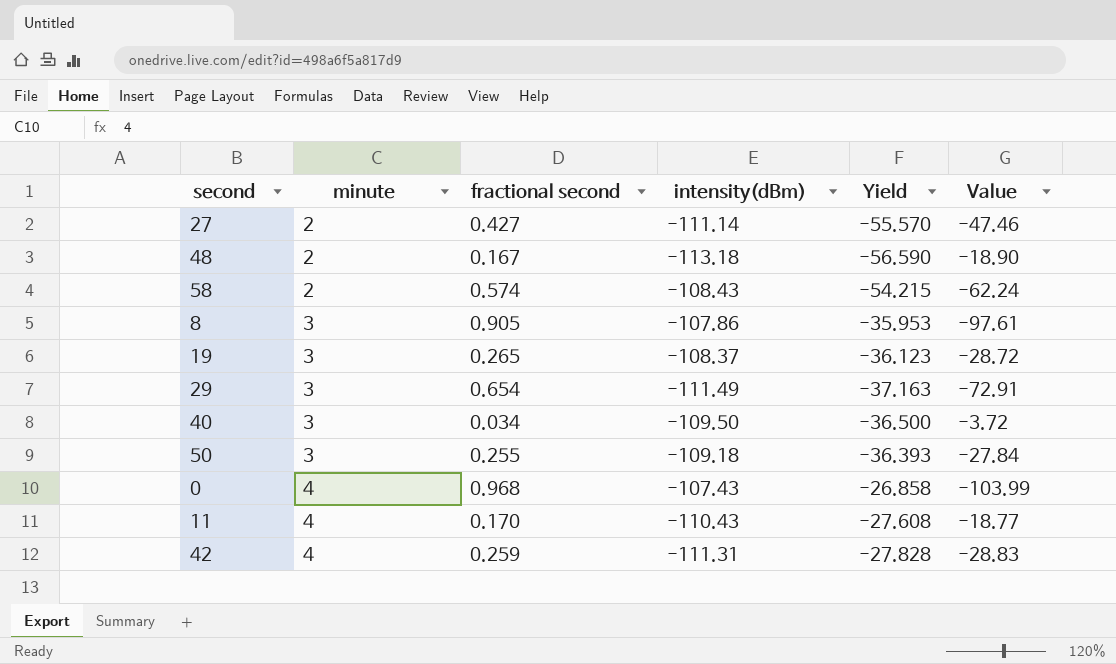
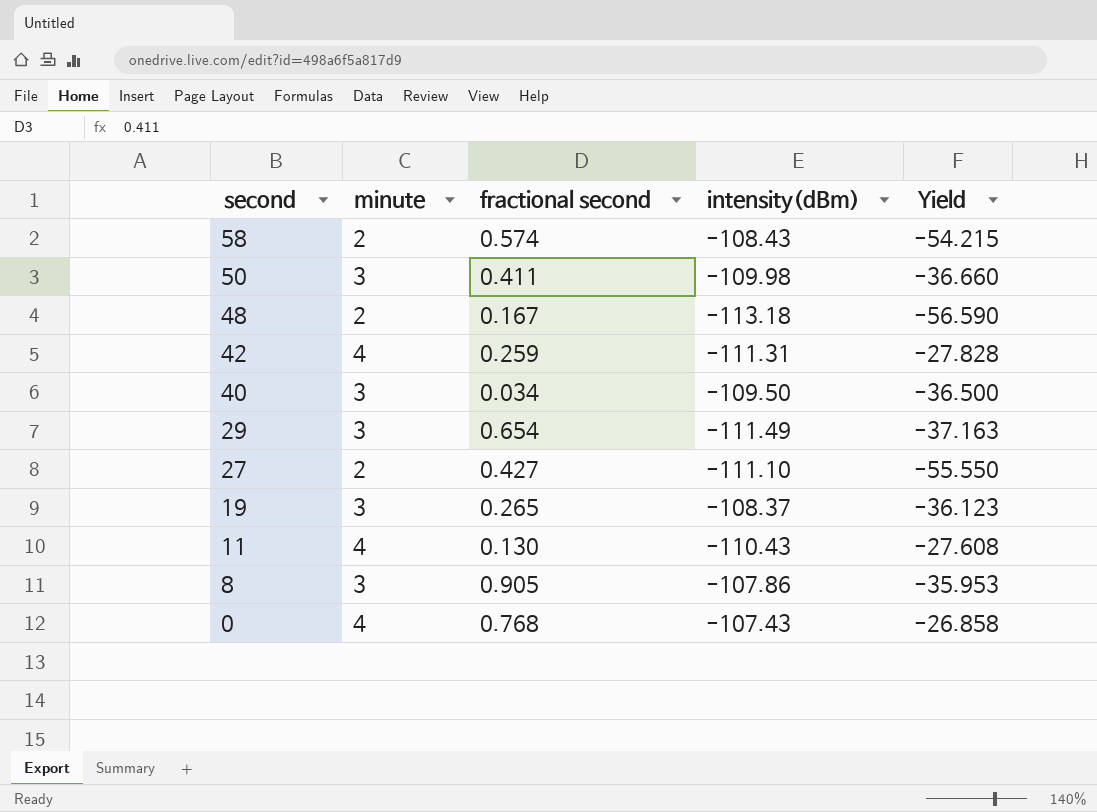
row order: minute ascending -> second descending
column Value | formula: [fractional second] * [intensity(dBm)] -> none
50 | fractional second: 0.255 -> 0.411
50 | intensity(dBm): -109.18 -> -109.98
50 | Yield: -36.393 -> -36.660
27 | intensity(dBm): -111.14 -> -111.10
27 | Yield: -55.570 -> -55.550
11 | fractional second: 0.170 -> 0.130
0 | fractional second: 0.968 -> 0.768

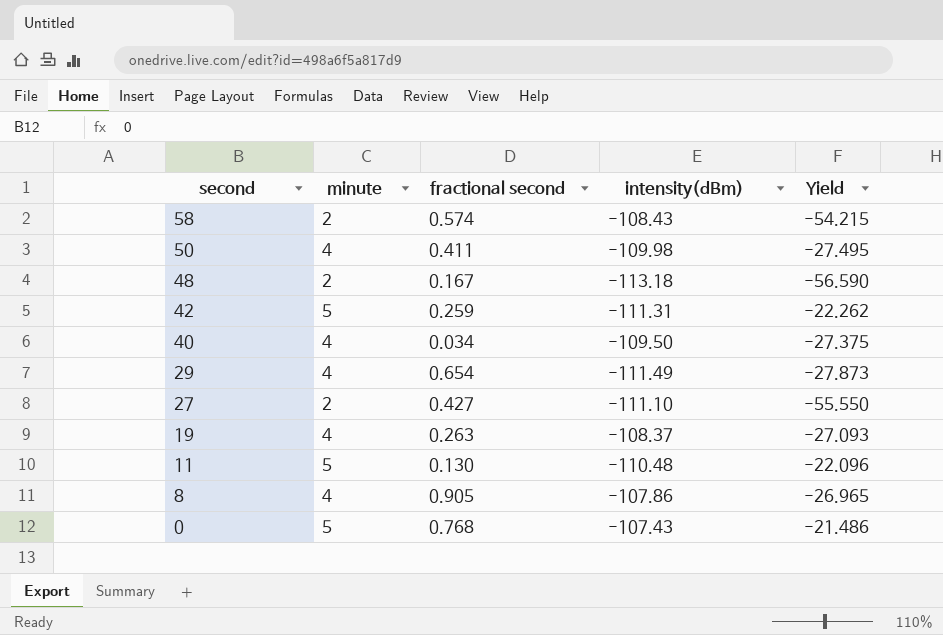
50 | minute: 3 -> 4
50 | Yield: -36.660 -> -27.495
42 | minute: 4 -> 5
42 | Yield: -27.828 -> -22.262
40 | minute: 3 -> 4
40 | Yield: -36.500 -> -27.375
29 | minute: 3 -> 4
29 | Yield: -37.163 -> -27.873
19 | minute: 3 -> 4
19 | fractional second: 0.265 -> 0.263
19 | Yield: -36.123 -> -27.093
11 | minute: 4 -> 5
11 | intensity(dBm): -110.43 -> -110.48
11 | Yield: -27.608 -> -22.096
8 | minute: 3 -> 4
8 | Yield: -35.953 -> -26.965
0 | minute: 4 -> 5
0 | Yield: -26.858 -> -21.486

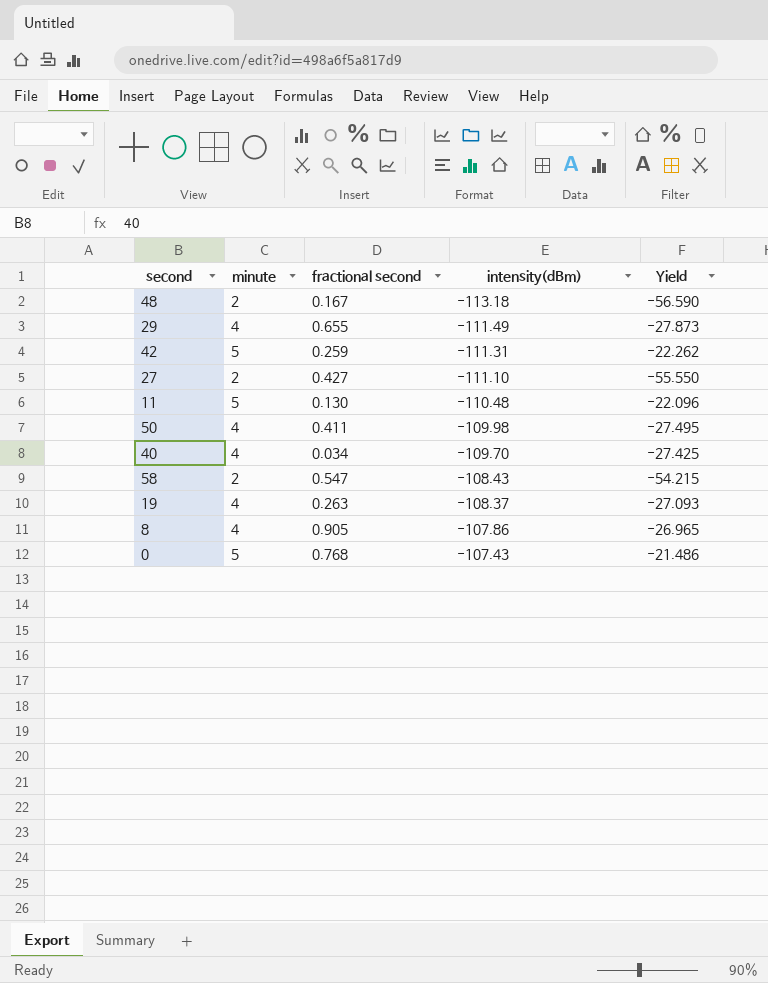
row order: second descending -> intensity(dBm) ascending
29 | fractional second: 0.654 -> 0.655
40 | intensity(dBm): -109.50 -> -109.70
40 | Yield: -27.375 -> -27.425
58 | fractional second: 0.574 -> 0.547

